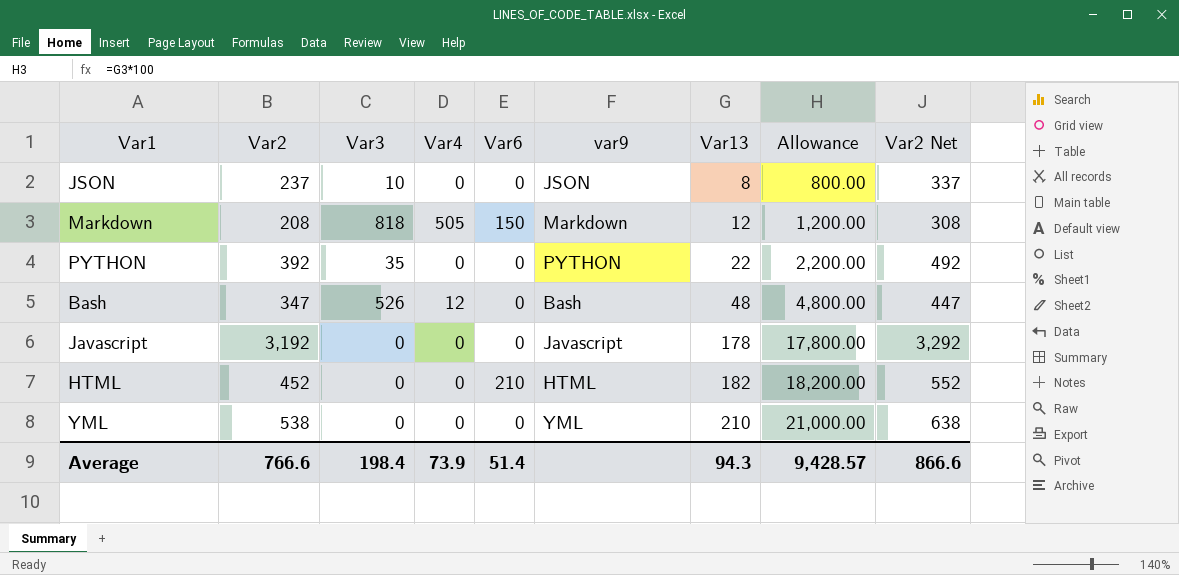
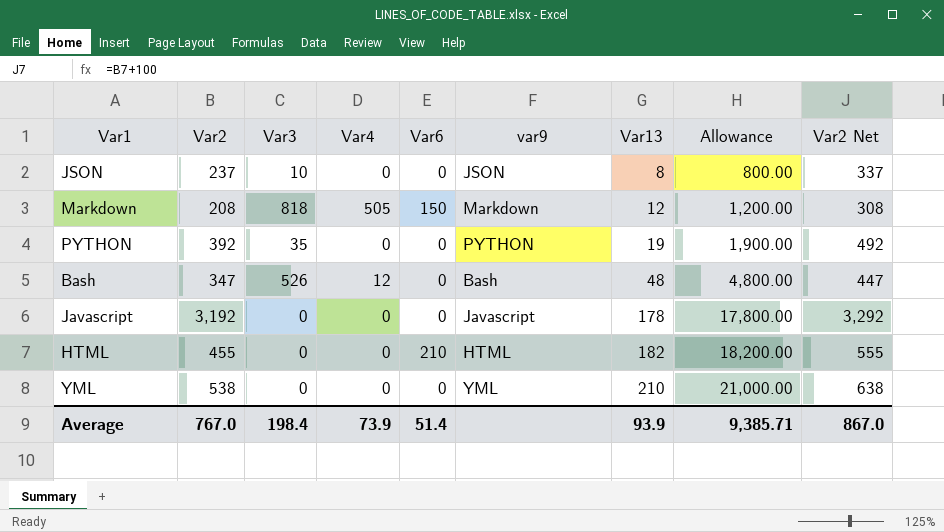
PYTHON | Var13: 22 -> 19
PYTHON | Allowance: 2,200.00 -> 1,900.00
HTML | Var2: 452 -> 455
HTML | Var2 Net: 552 -> 555
Average | Var2: 766.6 -> 767.0
Average | Var13: 94.3 -> 93.9
Average | Allowance: 9,428.57 -> 9,385.71
Average | Var2 Net: 866.6 -> 867.0

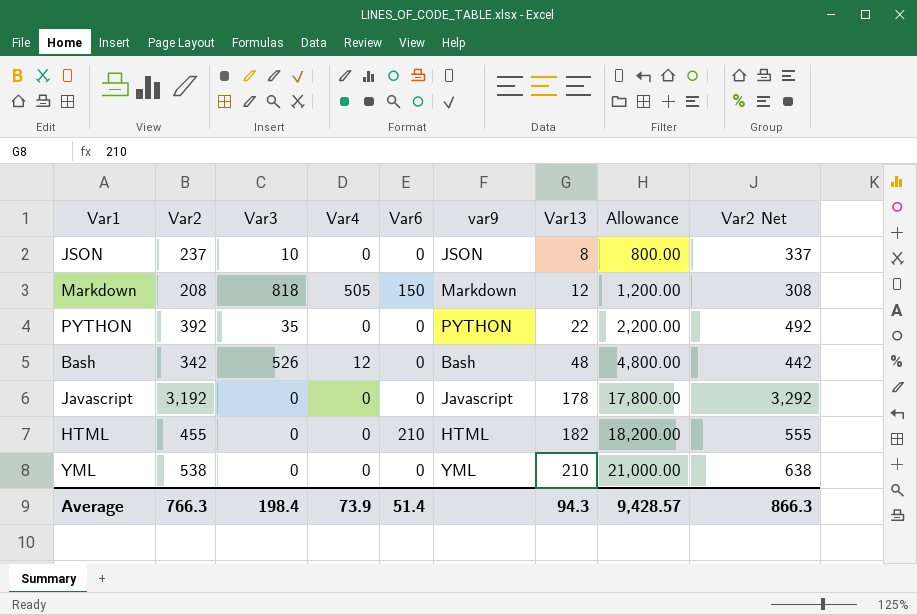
PYTHON | Var13: 19 -> 22
PYTHON | Allowance: 1,900.00 -> 2,200.00
Bash | Var2: 347 -> 342
Bash | Var2 Net: 447 -> 442
Average | Var2: 767.0 -> 766.3
Average | Var13: 93.9 -> 94.3
Average | Allowance: 9,385.71 -> 9,428.57
Average | Var2 Net: 867.0 -> 866.3

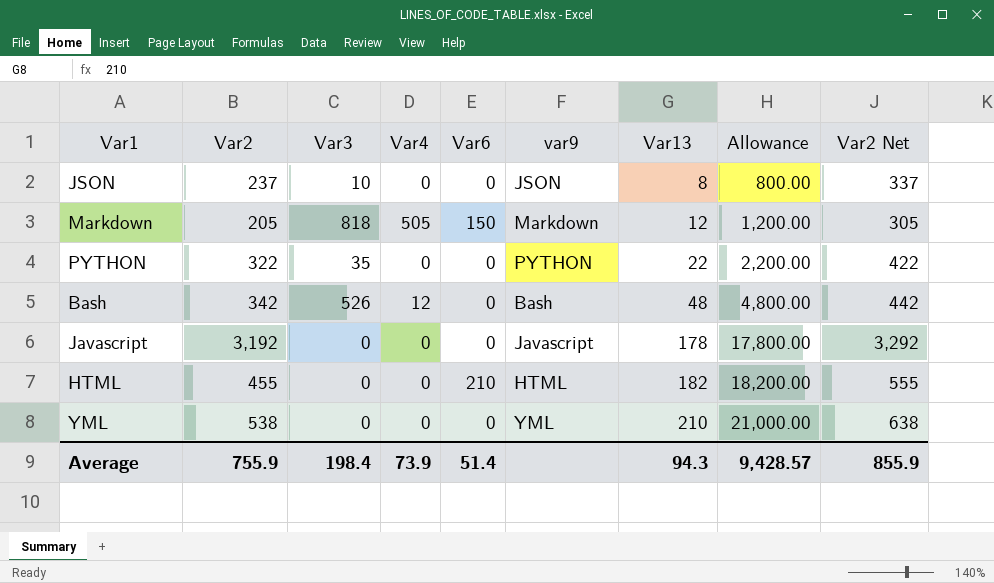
Markdown | Var2: 208 -> 205
Markdown | Var2 Net: 308 -> 305
PYTHON | Var2: 392 -> 322
PYTHON | Var2 Net: 492 -> 422
Average | Var2: 766.3 -> 755.9
Average | Var2 Net: 866.3 -> 855.9

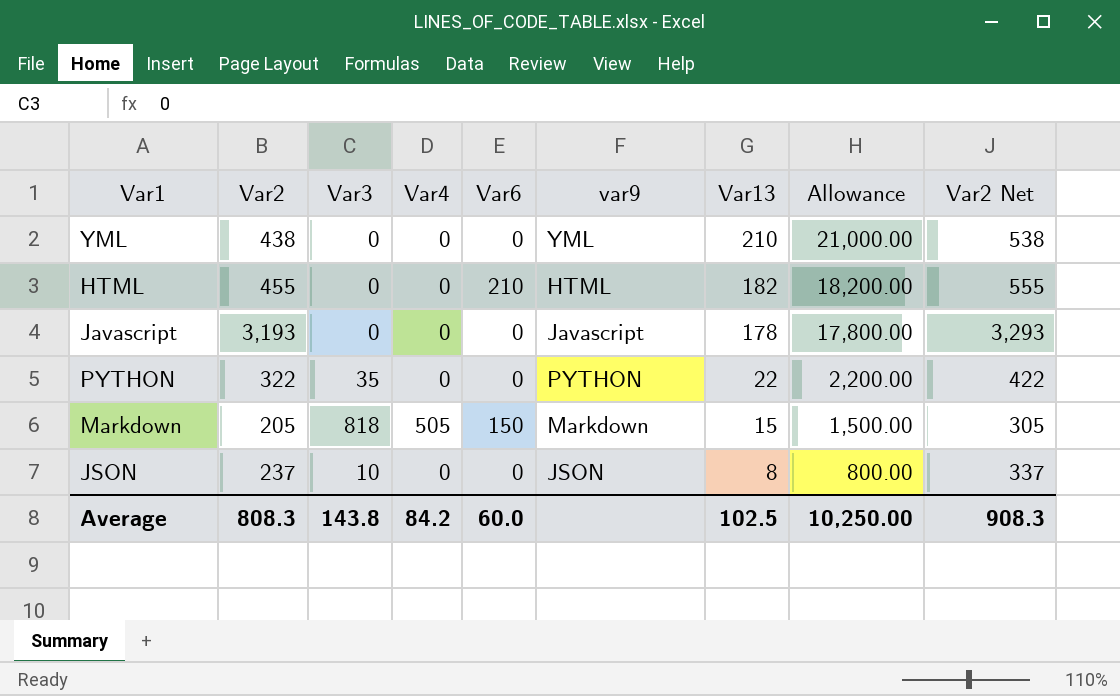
row order: Var13 ascending -> Var13 descending
row Bash: 342 | 526 | 12 | 0 | Bash | 48 | 4,800.00 | 442 -> none
YML | Var2: 538 -> 438
YML | Var2 Net: 638 -> 538
Javascript | Var2: 3,192 -> 3,193
Javascript | Var2 Net: 3,292 -> 3,293
Markdown | Var13: 12 -> 15
Markdown | Allowance: 1,200.00 -> 1,500.00
Average | Var2: 755.9 -> 808.3
Average | Var3: 198.4 -> 143.8
Average | Var4: 73.9 -> 84.2
Average | Var6: 51.4 -> 60.0
Average | Var13: 94.3 -> 102.5
Average | Allowance: 9,428.57 -> 10,250.00
Average | Var2 Net: 855.9 -> 908.3

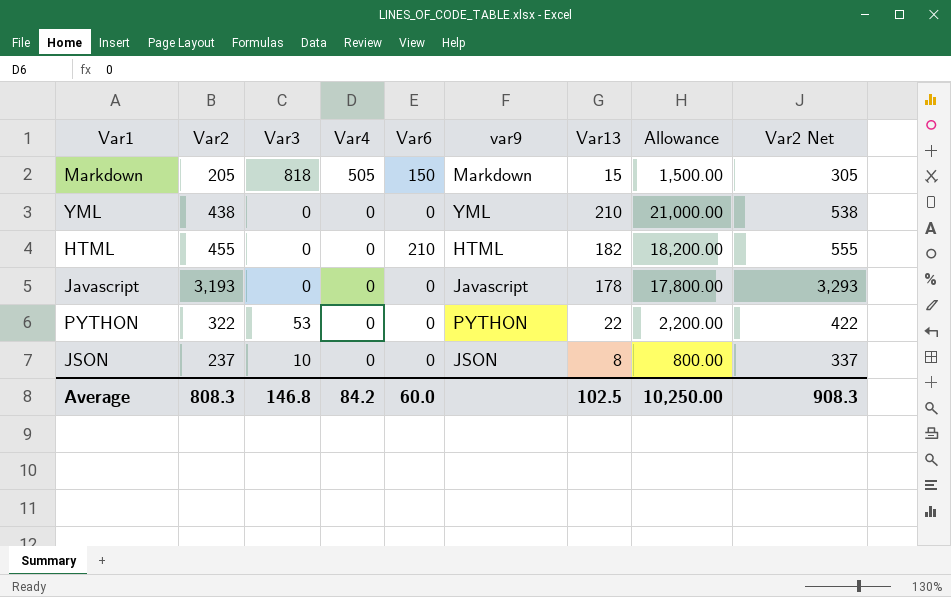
row order: Var13 descending -> Var4 descending
PYTHON | Var3: 35 -> 53
Average | Var3: 143.8 -> 146.8

